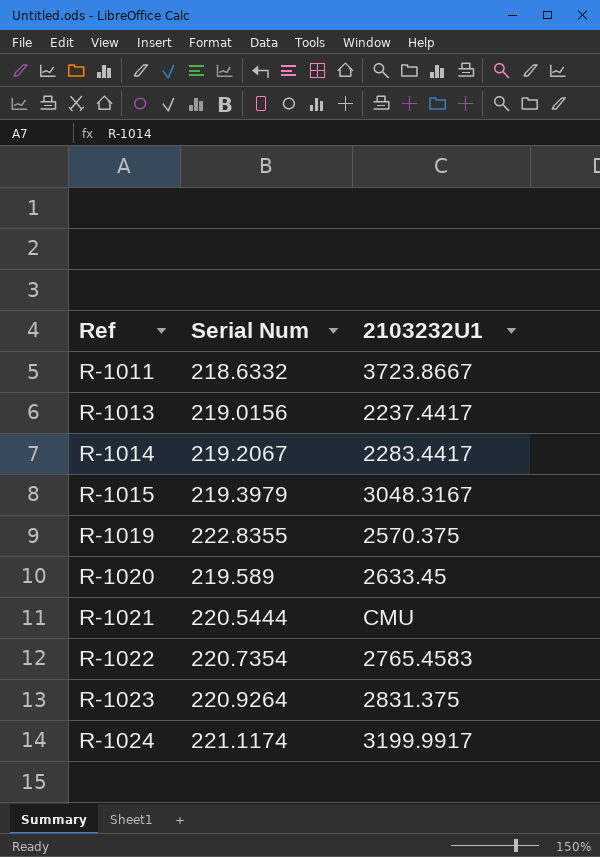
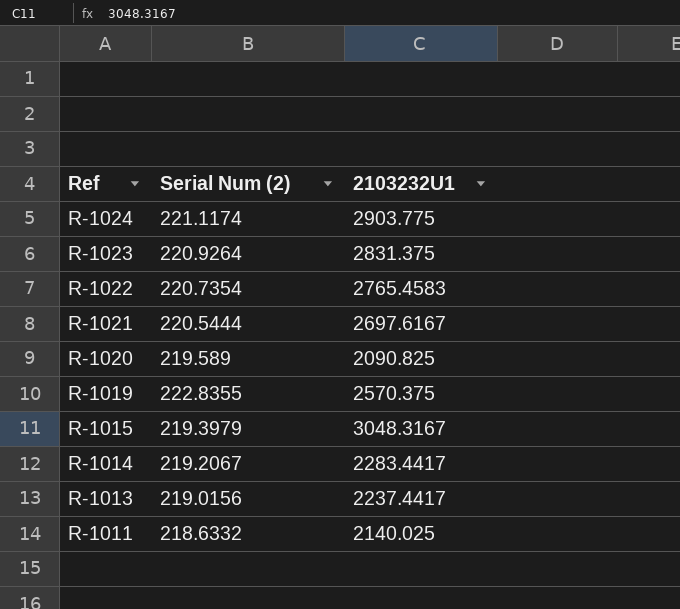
row order: Ref ascending -> Ref descending
column name: Serial Num -> Serial Num (2)
R-1024 | 2103232U1: 3199.9917 -> 2903.775
R-1021 | 2103232U1: CMU -> 2697.6167
R-1020 | 2103232U1: 2633.45 -> 2090.825
R-1011 | 2103232U1: 3723.8667 -> 2140.025

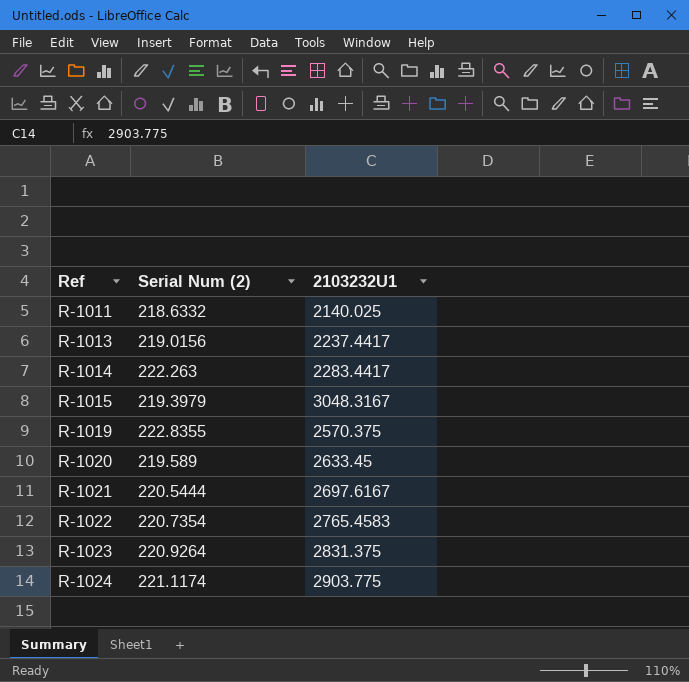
row order: Ref descending -> Ref ascending
R-1014 | Serial Num (2): 219.2067 -> 222.263
R-1020 | 2103232U1: 2090.825 -> 2633.45

